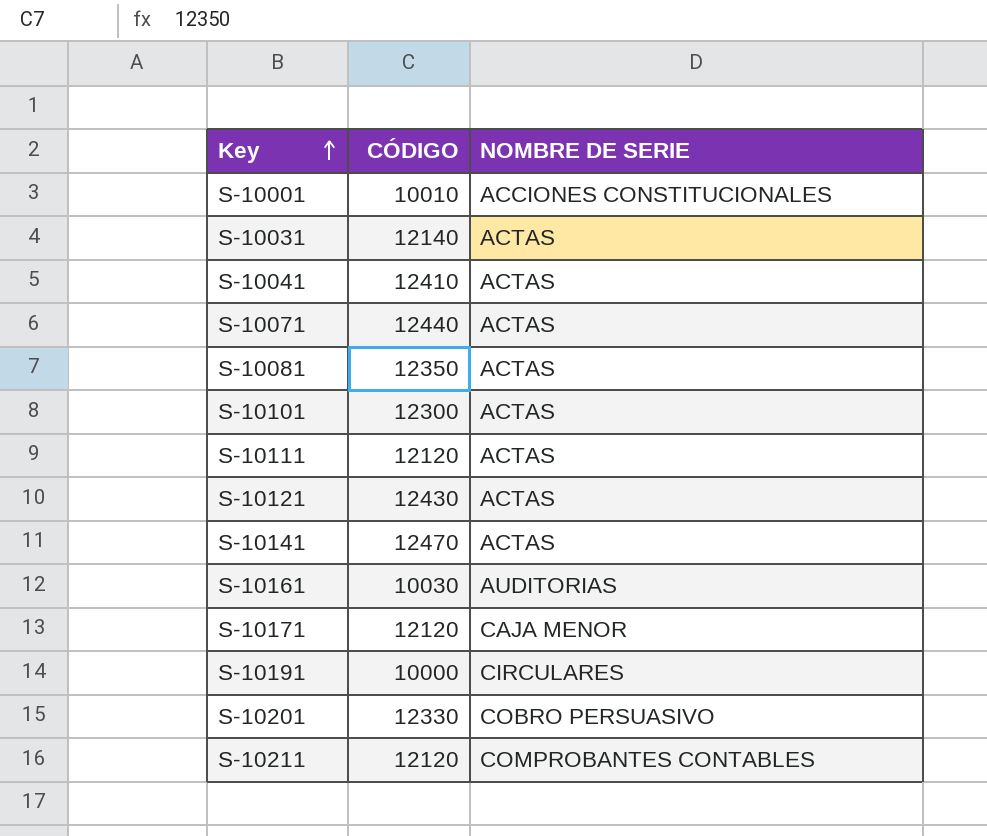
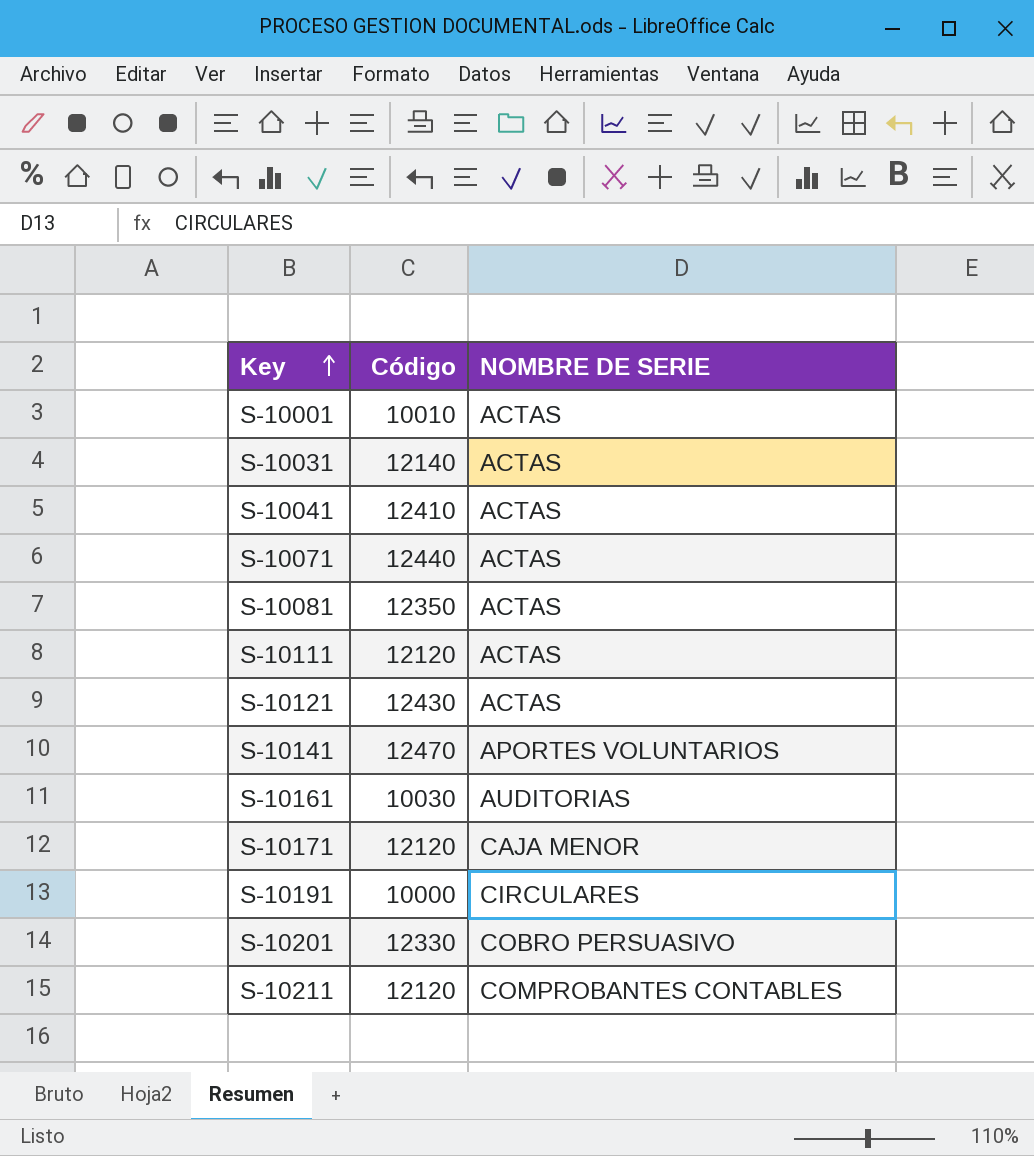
column name: CÓDIGO -> Código
row S-10101: 12300 | ACTAS -> none
S-10001 | NOMBRE DE SERIE: ACCIONES CONSTITUCIONALES -> ACTAS
S-10141 | NOMBRE DE SERIE: ACTAS -> APORTES VOLUNTARIOS

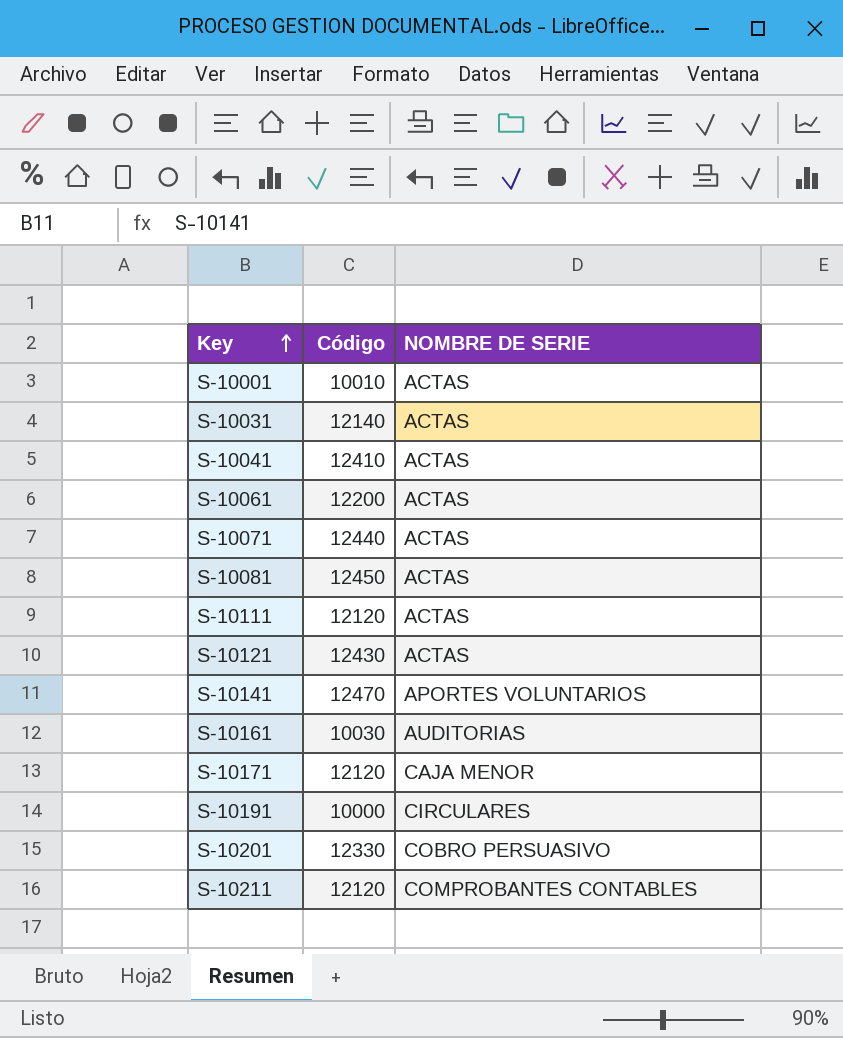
row S-10061: none -> 12200 | ACTAS
S-10081 | Código: 12350 -> 12450

